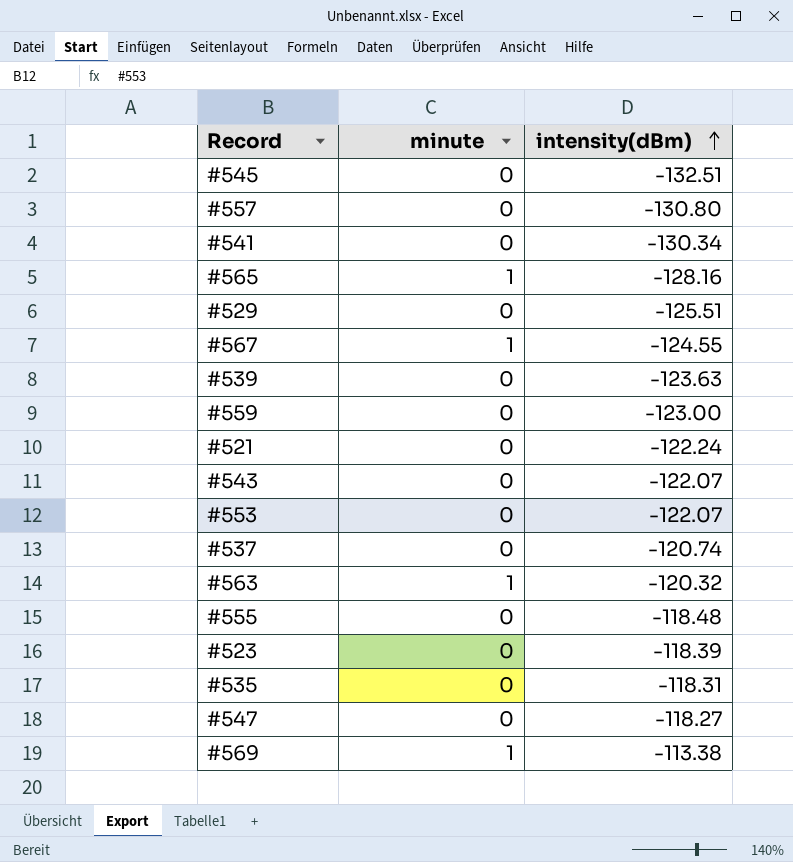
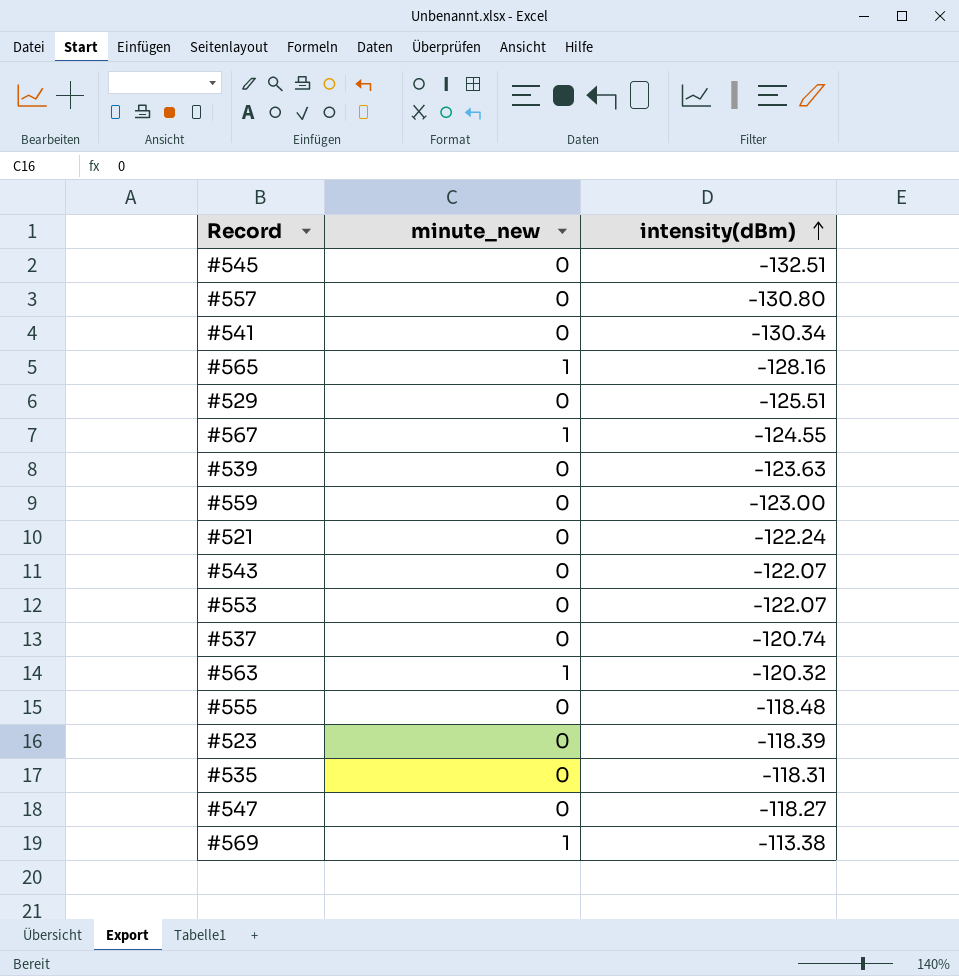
column name: minute -> minute_new

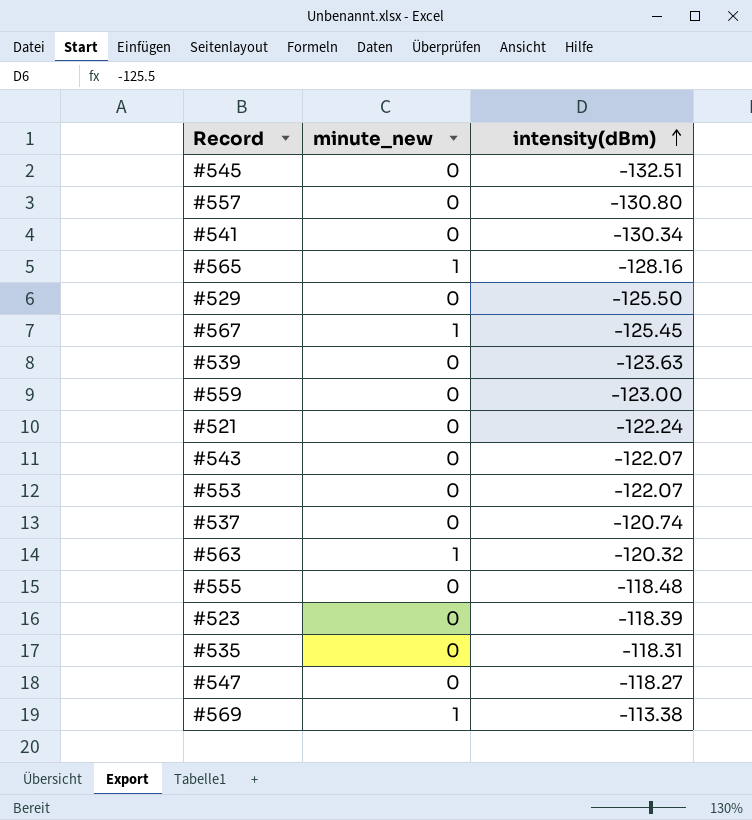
#529 | intensity(dBm): -125.51 -> -125.50
#567 | intensity(dBm): -124.55 -> -125.45

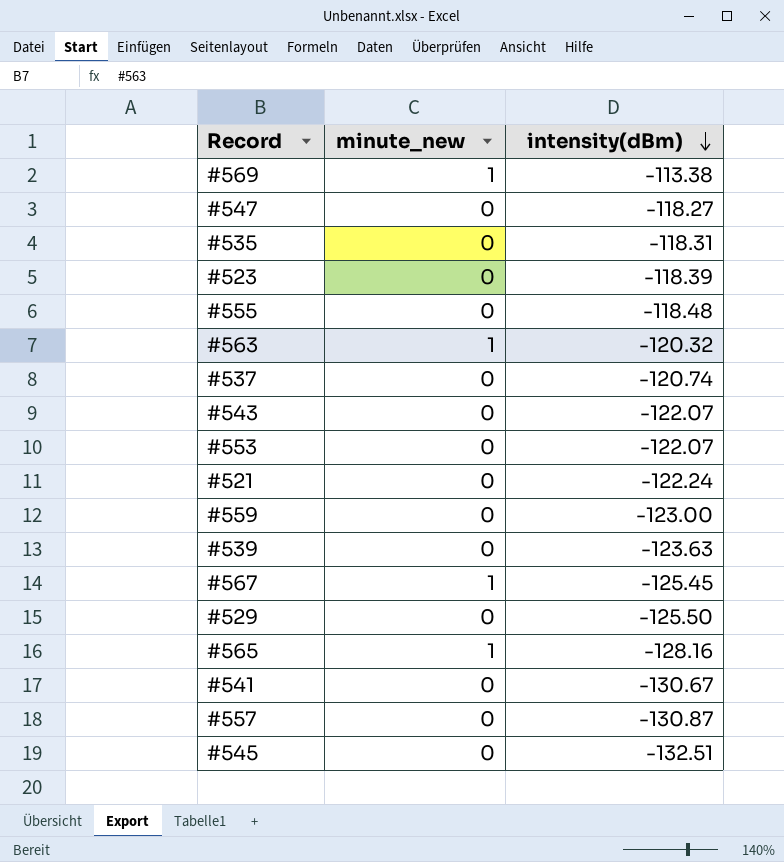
row order: intensity(dBm) ascending -> intensity(dBm) descending
#541 | intensity(dBm): -130.34 -> -130.67
#557 | intensity(dBm): -130.80 -> -130.87

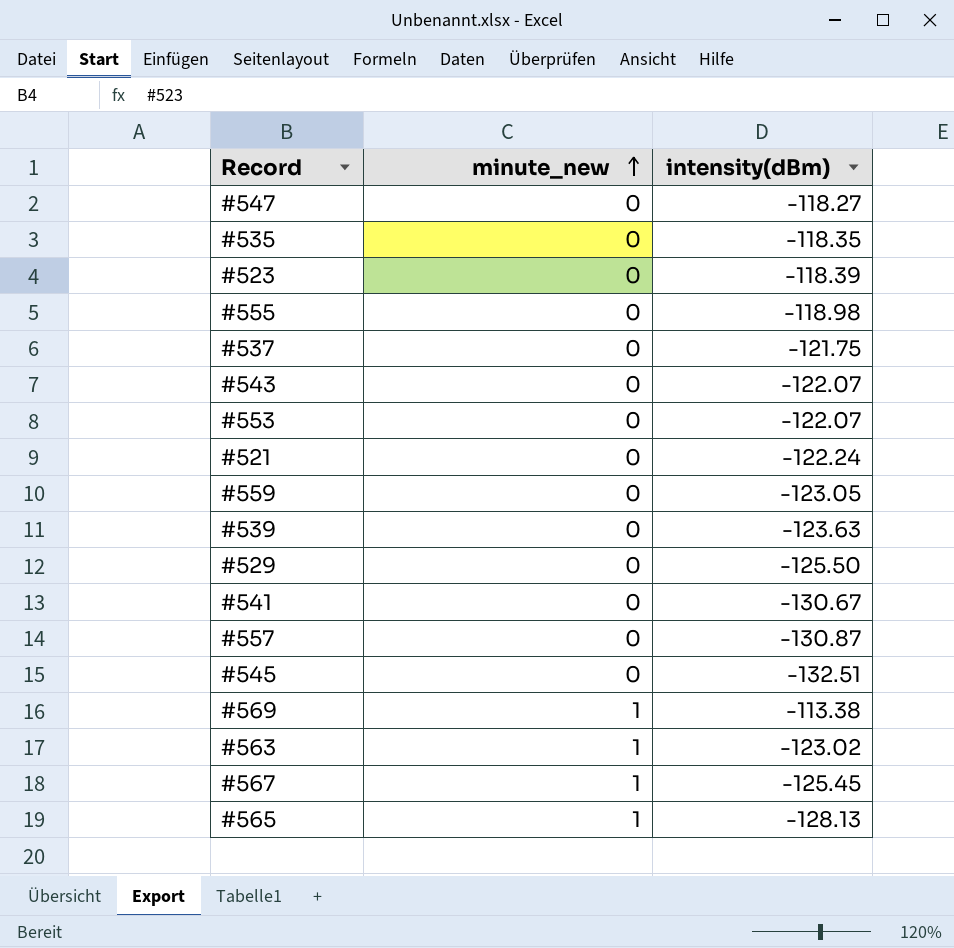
row order: intensity(dBm) descending -> minute_new ascending
#535 | intensity(dBm): -118.31 -> -118.35
#555 | intensity(dBm): -118.48 -> -118.98
#537 | intensity(dBm): -120.74 -> -121.75
#559 | intensity(dBm): -123.00 -> -123.05
#563 | intensity(dBm): -120.32 -> -123.02
#565 | intensity(dBm): -128.16 -> -128.13

